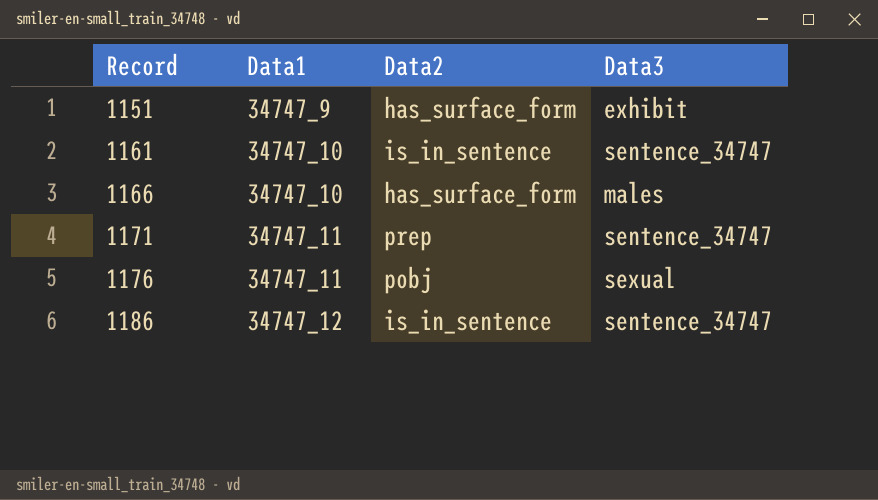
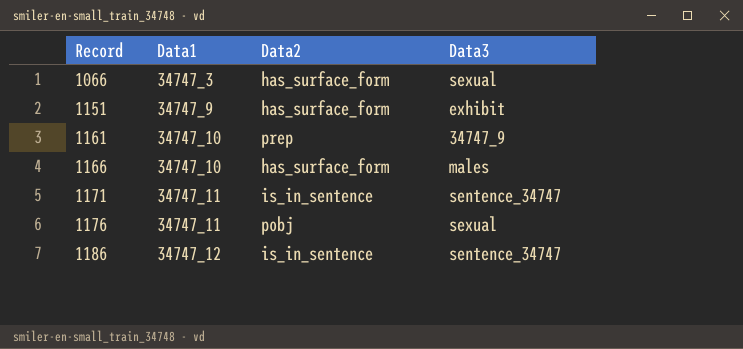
row 1066: none -> 34747_3 | has_surface_form | sexual
1161 | Data2: is_in_sentence -> prep
1161 | Data3: sentence_34747 -> 34747_9
1171 | Data2: prep -> is_in_sentence

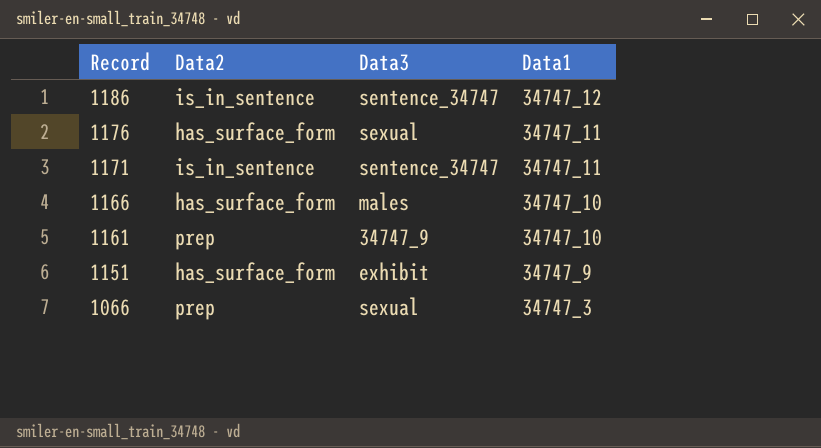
row order: Record ascending -> Record descending
column Data1 | position: 2 -> 4
1176 | Data2: pobj -> has_surface_form
1066 | Data2: has_surface_form -> prep

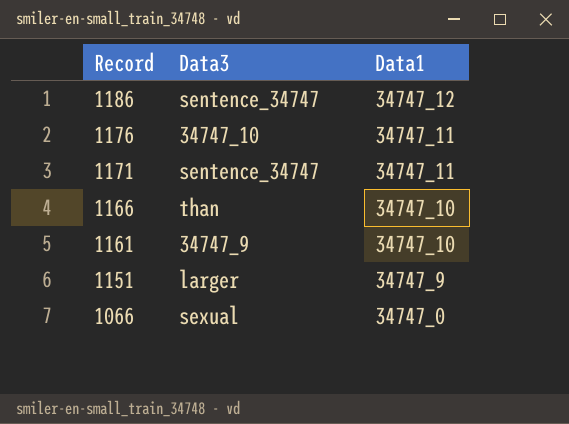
column Data2 | position: 2 -> none
1176 | Data3: sexual -> 34747_10
1166 | Data3: males -> than
1151 | Data3: exhibit -> larger
1066 | Data1: 34747_3 -> 34747_0

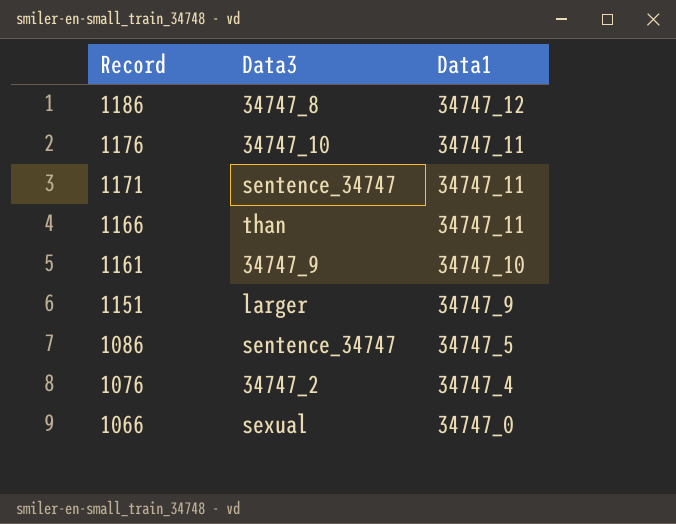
1186 | Data3: sentence_34747 -> 34747_8
1166 | Data1: 34747_10 -> 34747_11
row 1086: none -> sentence_34747 | 34747_5
row 1076: none -> 34747_2 | 34747_4

